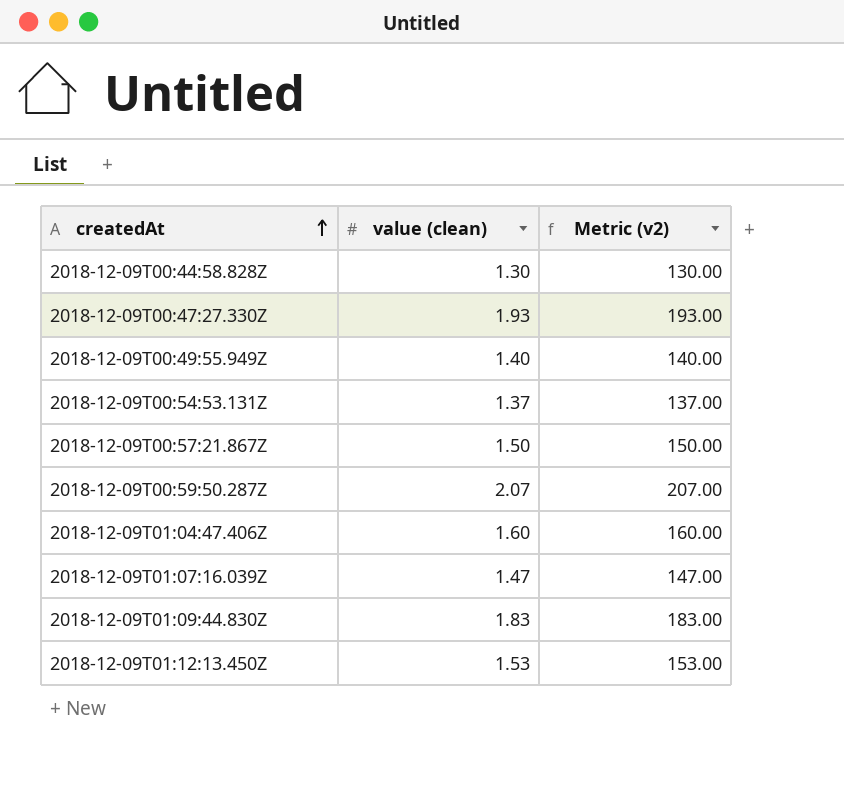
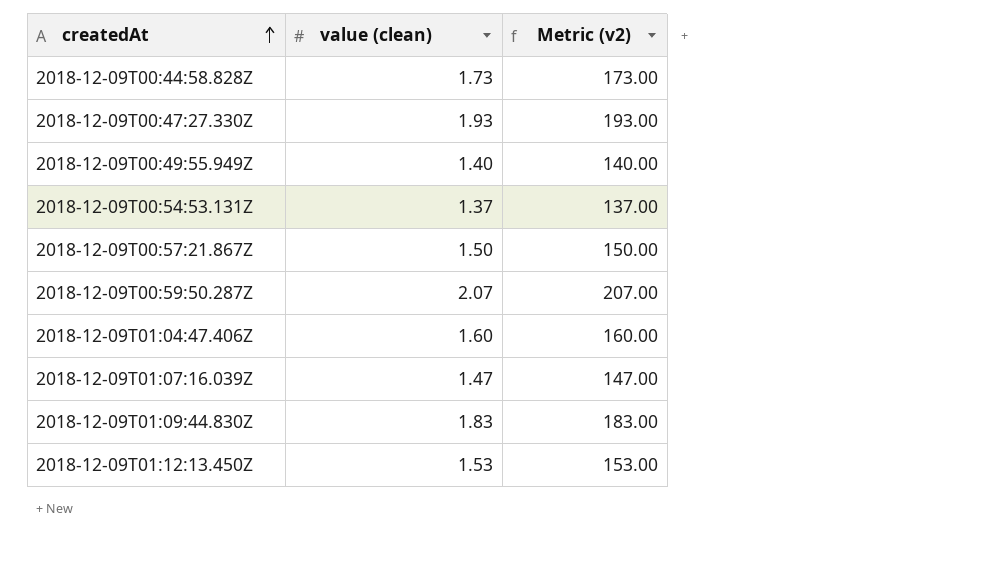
2018-12-09T00:44:58.828Z | value (clean): 1.30 -> 1.73
2018-12-09T00:44:58.828Z | Metric (v2): 130.00 -> 173.00

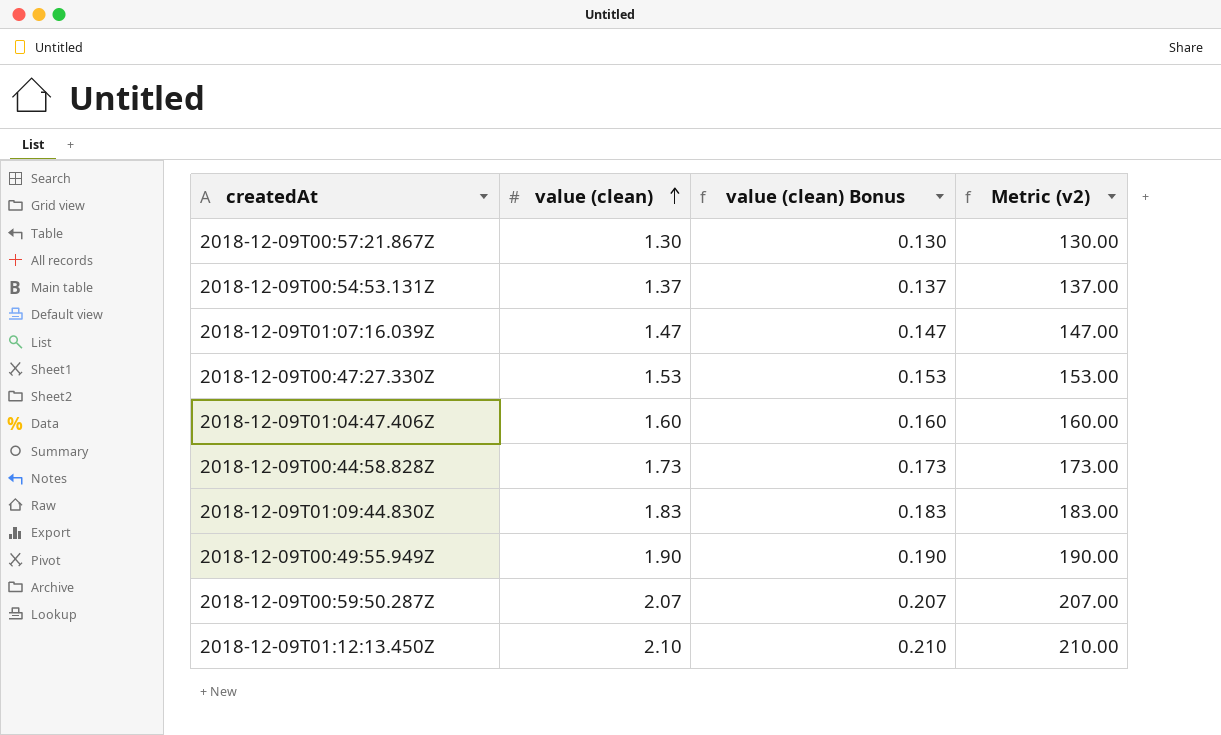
row order: createdAt ascending -> value (clean) ascending
column value (clean) Bonus | formula: none -> [value (clean)] * 0.1
2018-12-09T00:57:21.867Z | value (clean): 1.50 -> 1.30
2018-12-09T00:57:21.867Z | Metric (v2): 150.00 -> 130.00
2018-12-09T00:47:27.330Z | value (clean): 1.93 -> 1.53
2018-12-09T00:47:27.330Z | Metric (v2): 193.00 -> 153.00
2018-12-09T00:49:55.949Z | value (clean): 1.40 -> 1.90
2018-12-09T00:49:55.949Z | Metric (v2): 140.00 -> 190.00
2018-12-09T01:12:13.450Z | value (clean): 1.53 -> 2.10
2018-12-09T01:12:13.450Z | Metric (v2): 153.00 -> 210.00

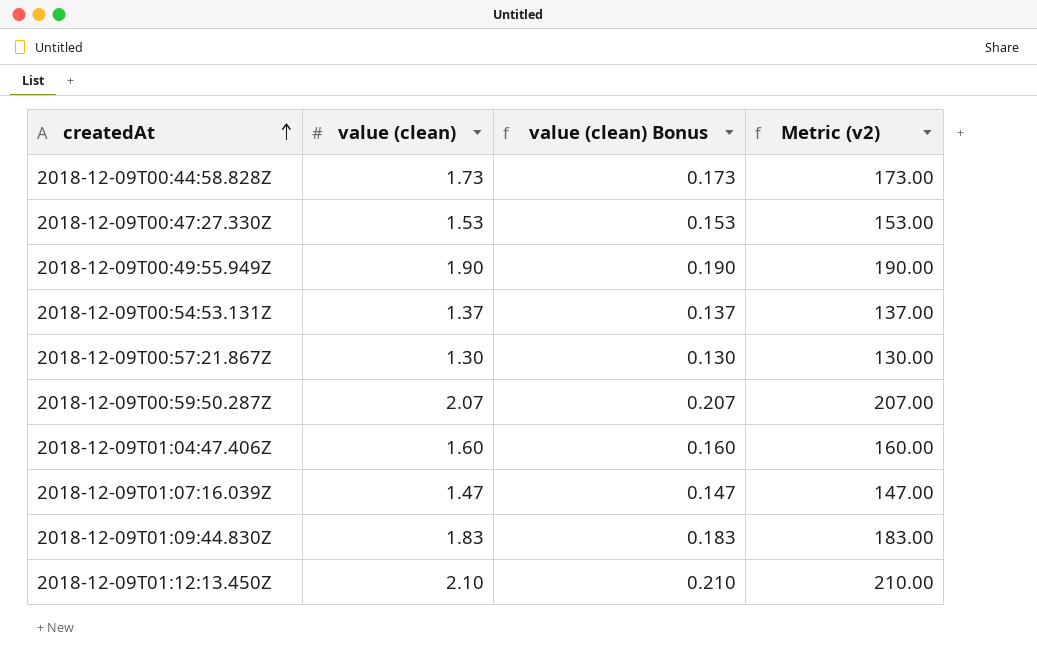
row order: value (clean) ascending -> createdAt ascending

